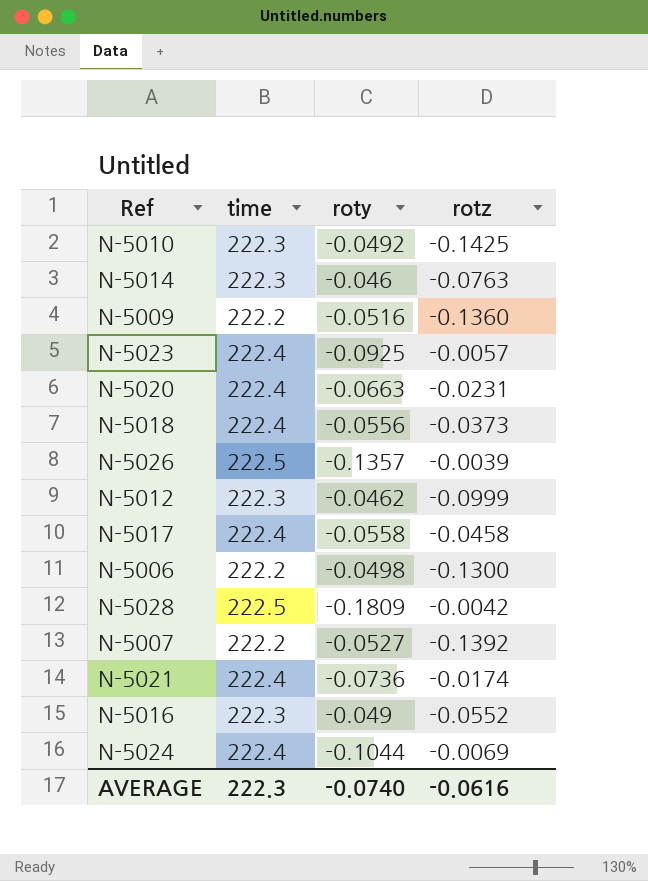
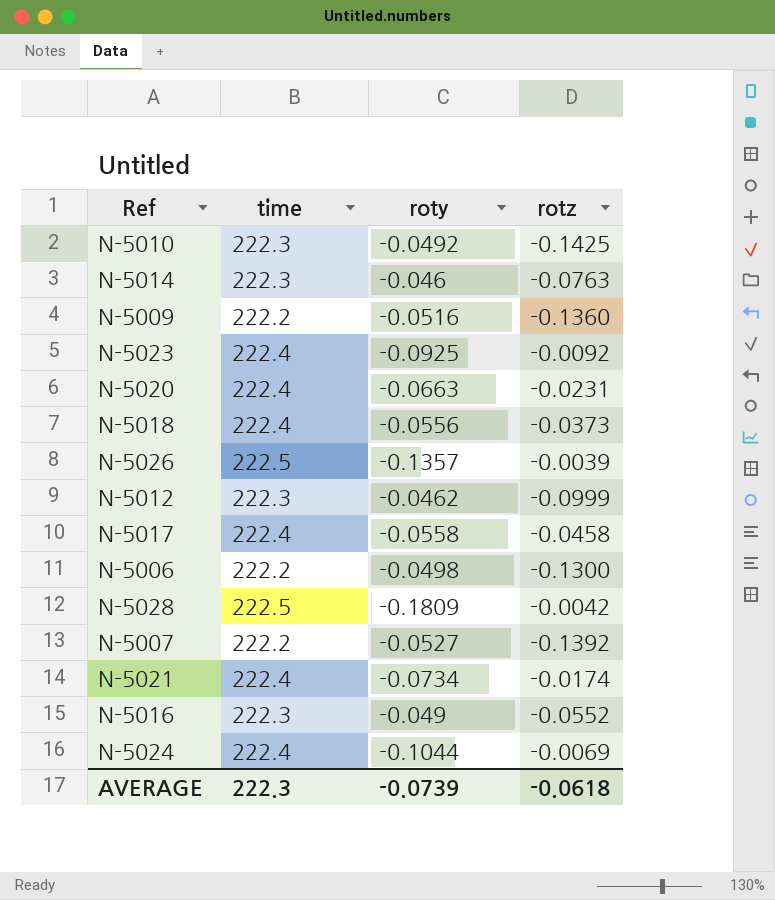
N-5023 | rotz: -0.0057 -> -0.0092
N-5021 | roty: -0.0736 -> -0.0734
AVERAGE | roty: -0.0740 -> -0.0739
AVERAGE | rotz: -0.0616 -> -0.0618

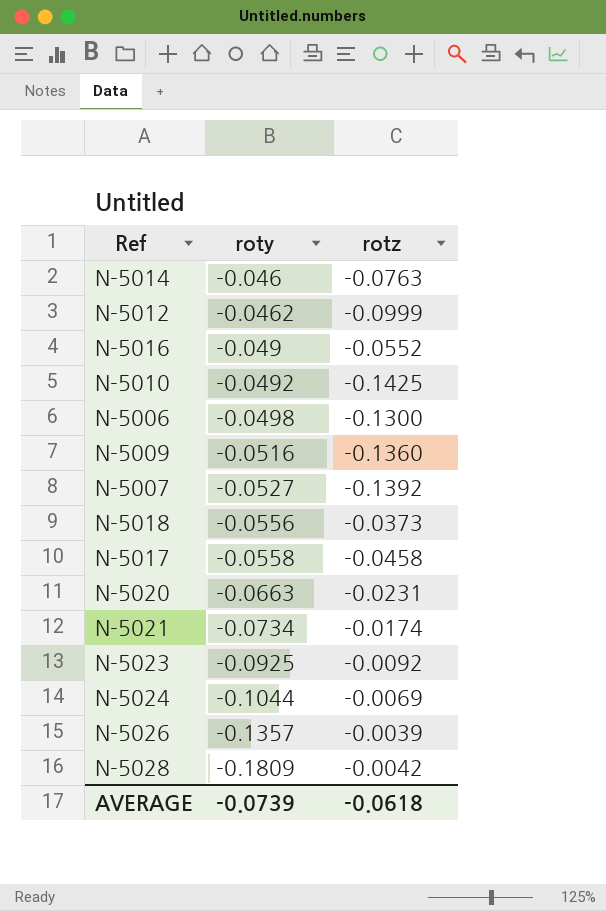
row order: none -> roty descending
column time | position: 2 -> none

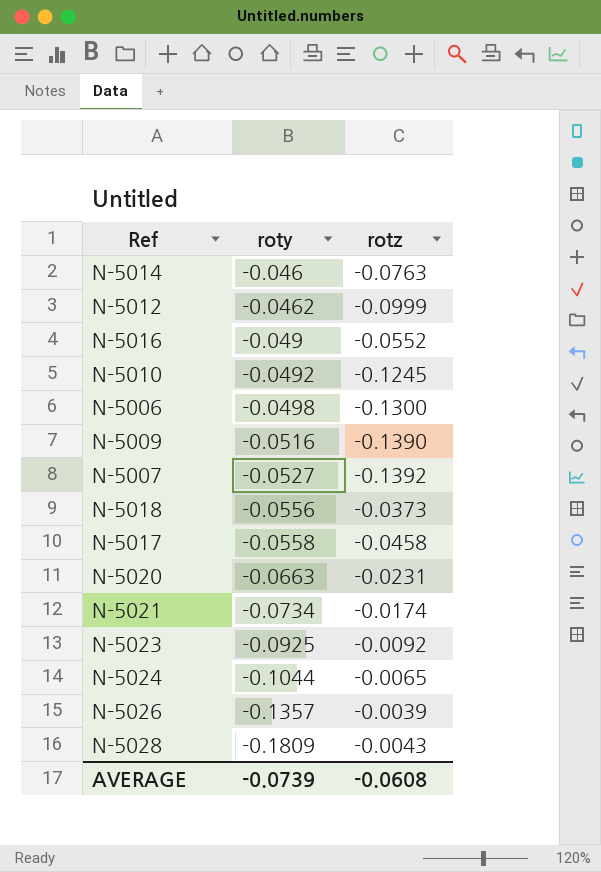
N-5010 | rotz: -0.1425 -> -0.1245
N-5009 | rotz: -0.1360 -> -0.1390
N-5024 | rotz: -0.0069 -> -0.0065
N-5028 | rotz: -0.0042 -> -0.0043
AVERAGE | rotz: -0.0618 -> -0.0608

